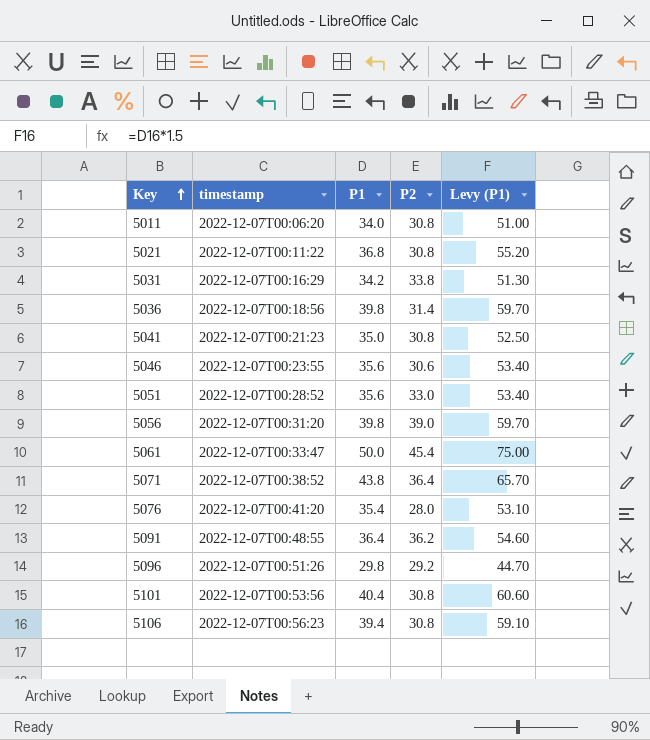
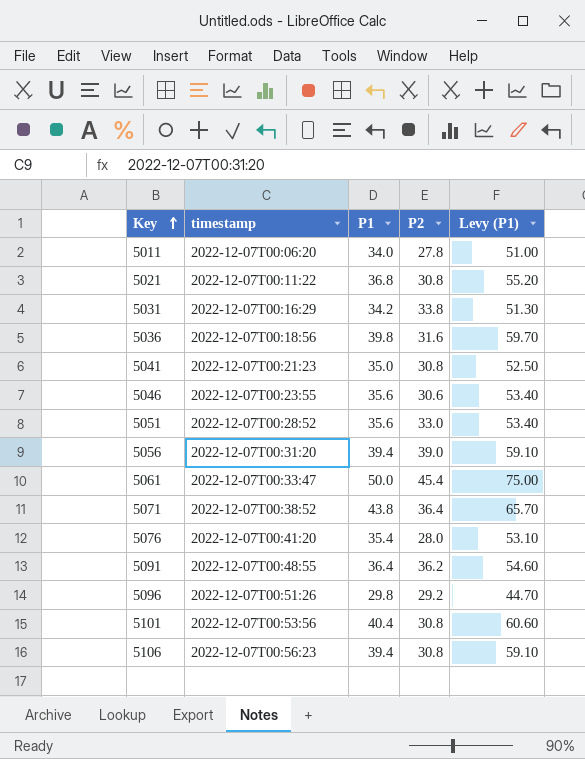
5011 | P2: 30.8 -> 27.8
5036 | P2: 31.4 -> 31.6
5056 | P1: 39.8 -> 39.4
5056 | Levy (P1): 59.70 -> 59.10

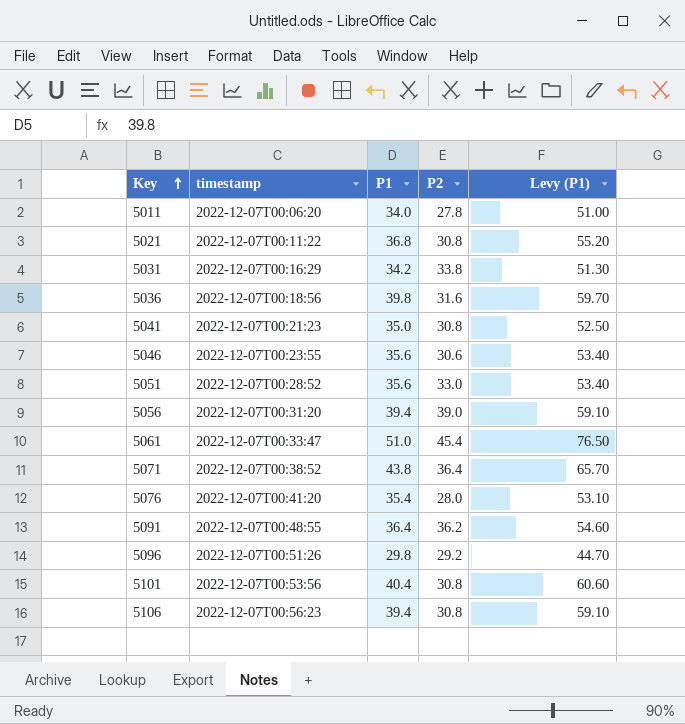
5061 | P1: 50.0 -> 51.0
5061 | Levy (P1): 75.00 -> 76.50

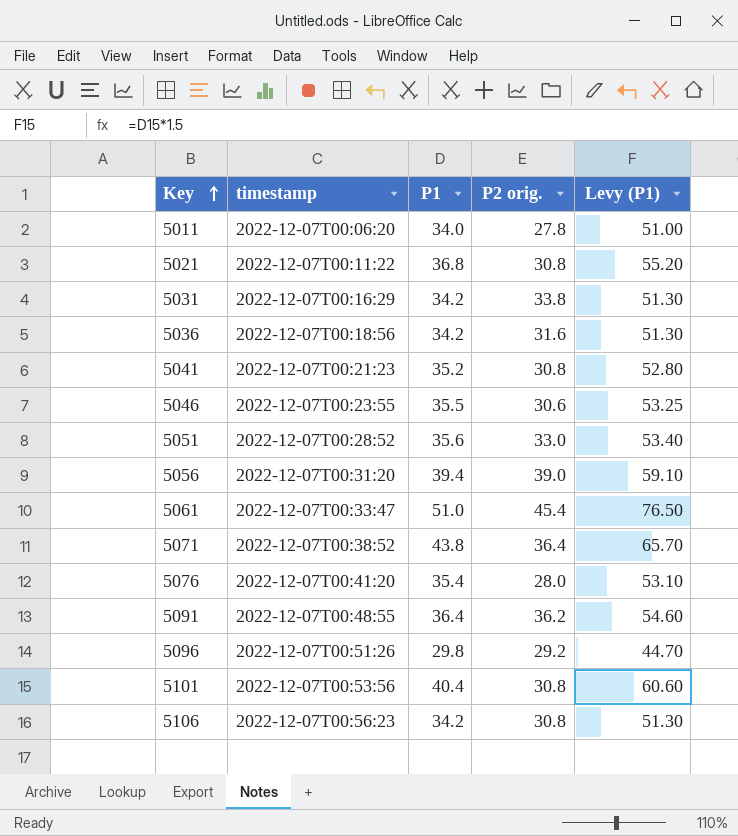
column name: P2 -> P2 orig.
5036 | P1: 39.8 -> 34.2
5036 | Levy (P1): 59.70 -> 51.30
5041 | P1: 35.0 -> 35.2
5041 | Levy (P1): 52.50 -> 52.80
5046 | P1: 35.6 -> 35.5
5046 | Levy (P1): 53.40 -> 53.25
5106 | P1: 39.4 -> 34.2
5106 | Levy (P1): 59.10 -> 51.30

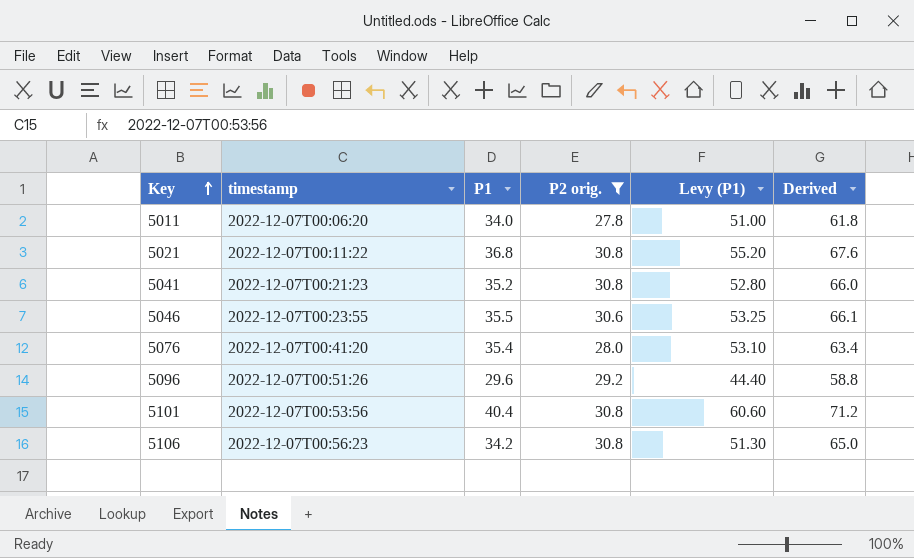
filter: none -> P2 orig. <= 30.8
column Derived | formula: none -> [P1] + [P2 orig.]
5096 | P1: 29.8 -> 29.6
5096 | Levy (P1): 44.70 -> 44.40

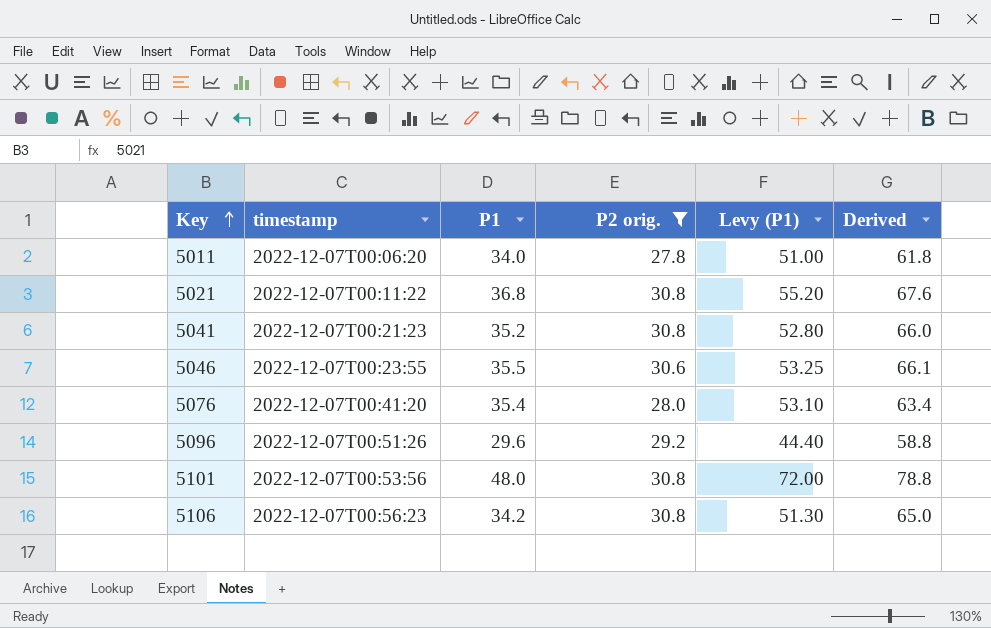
5101 | P1: 40.4 -> 48.0
5101 | Levy (P1): 60.60 -> 72.00
5101 | Derived: 71.2 -> 78.8

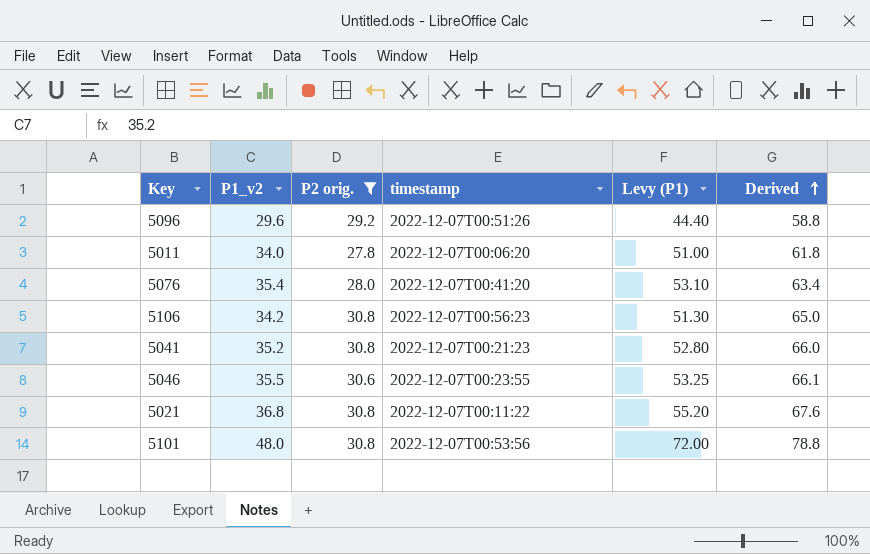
row order: Key ascending -> Derived ascending
column name: P1 -> P1_v2
column timestamp | position: 2 -> 4

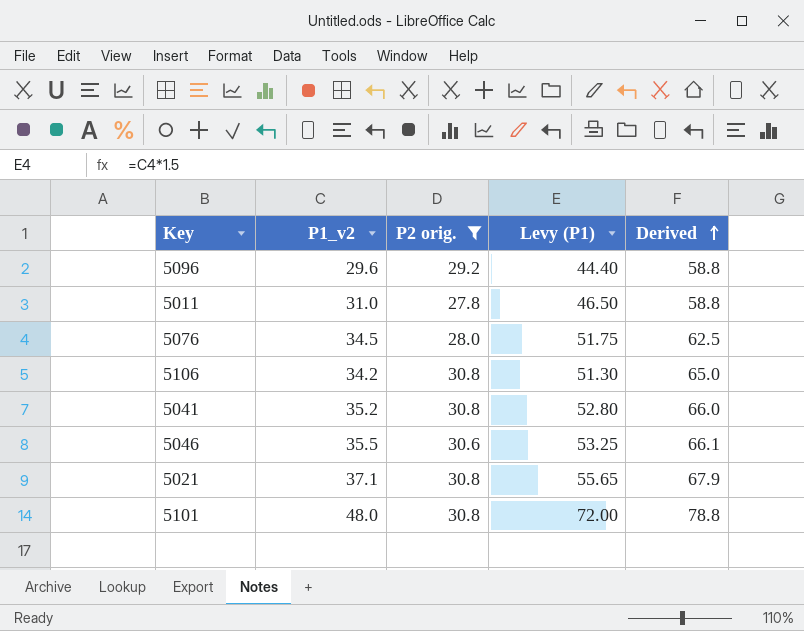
column timestamp | position: 4 -> none
5011 | P1_v2: 34.0 -> 31.0
5011 | Levy (P1): 51.00 -> 46.50
5011 | Derived: 61.8 -> 58.8
5076 | P1_v2: 35.4 -> 34.5
5076 | Levy (P1): 53.10 -> 51.75
5076 | Derived: 63.4 -> 62.5
5021 | P1_v2: 36.8 -> 37.1
5021 | Levy (P1): 55.20 -> 55.65
5021 | Derived: 67.6 -> 67.9

